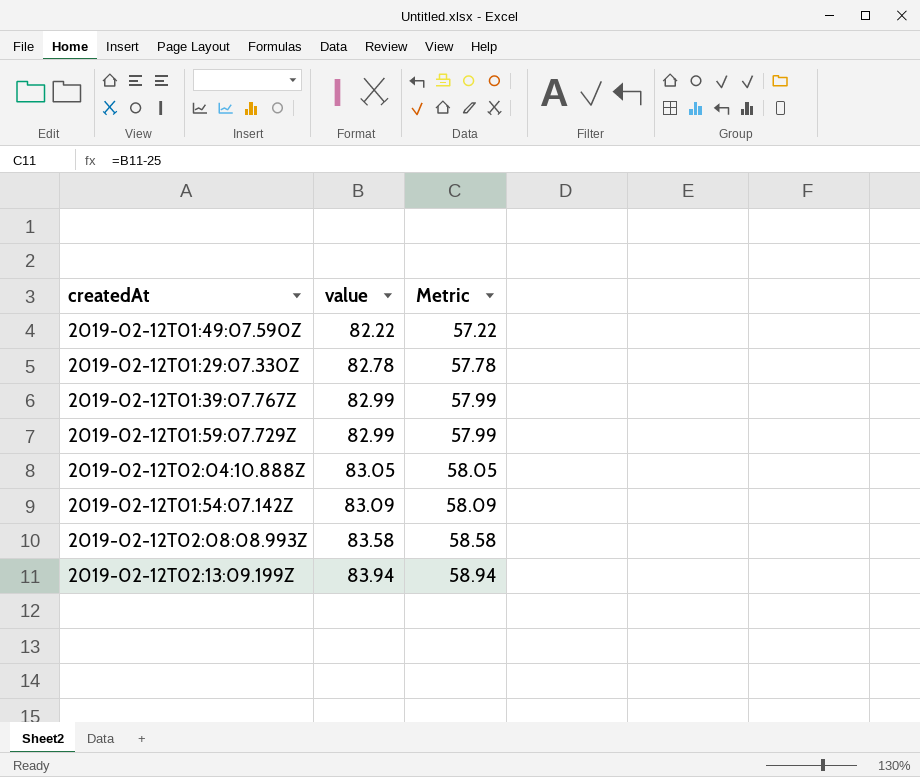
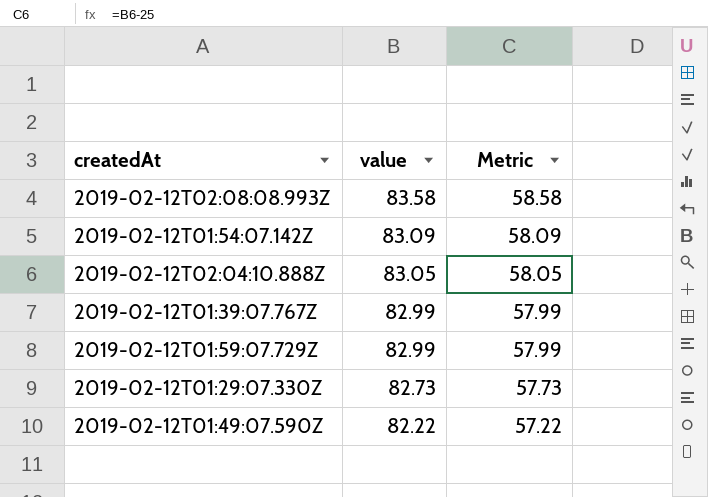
row order: value ascending -> value descending
row 2019-02-12T02:13:09.199Z: 83.94 | 58.94 -> none
2019-02-12T01:29:07.330Z | value: 82.78 -> 82.73
2019-02-12T01:29:07.330Z | Metric: 57.78 -> 57.73

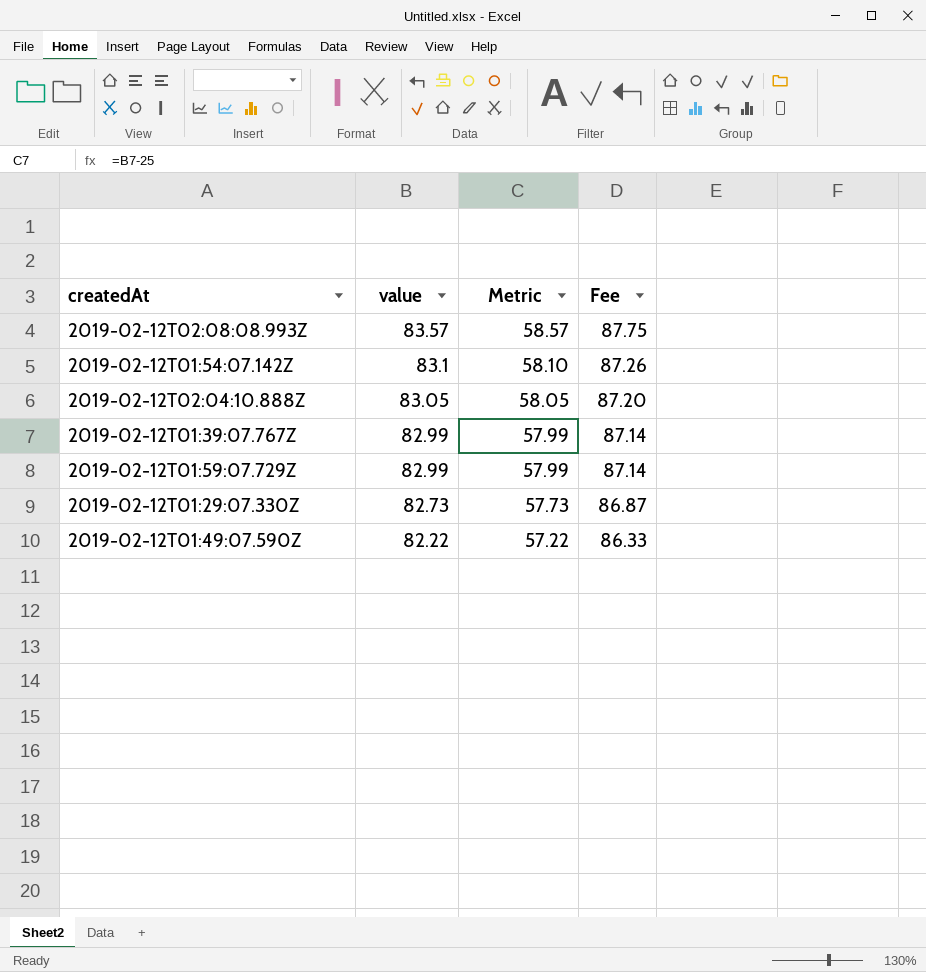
column Fee | formula: none -> [value] * 1.05
2019-02-12T02:08:08.993Z | value: 83.58 -> 83.57
2019-02-12T02:08:08.993Z | Metric: 58.58 -> 58.57
2019-02-12T01:54:07.142Z | value: 83.09 -> 83.1
2019-02-12T01:54:07.142Z | Metric: 58.09 -> 58.10

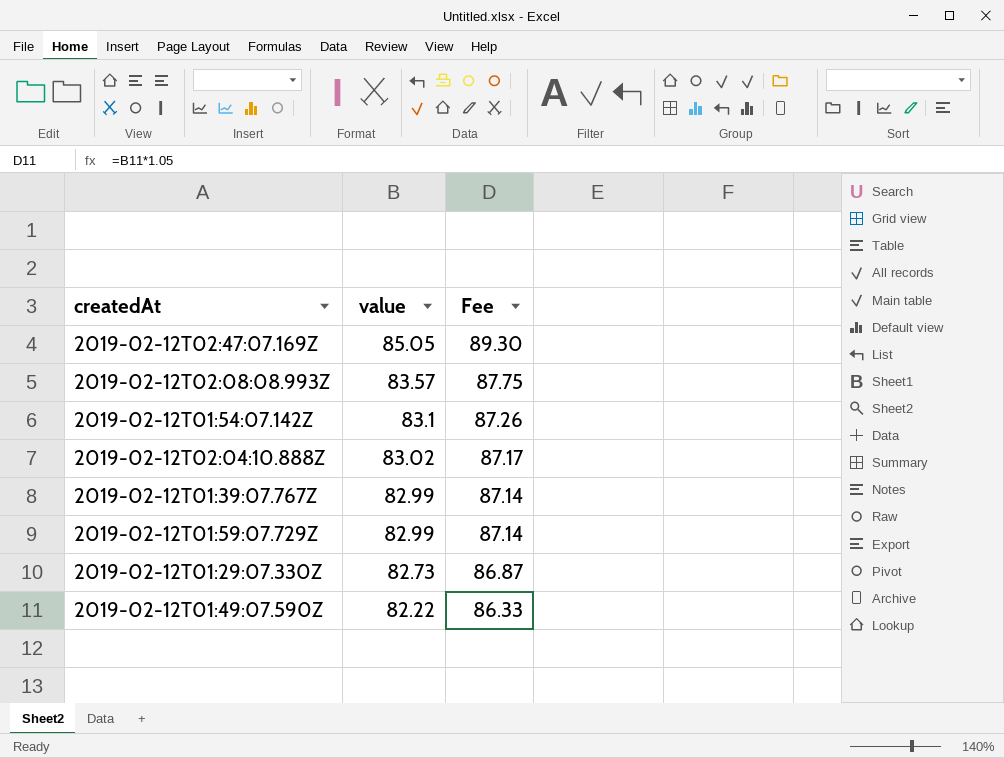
column Metric | formula: [value] - 25 -> none
row 2019-02-12T02:47:07.169Z: none -> 85.05 | 89.30
2019-02-12T02:04:10.888Z | value: 83.05 -> 83.02
2019-02-12T02:04:10.888Z | Fee: 87.20 -> 87.17

